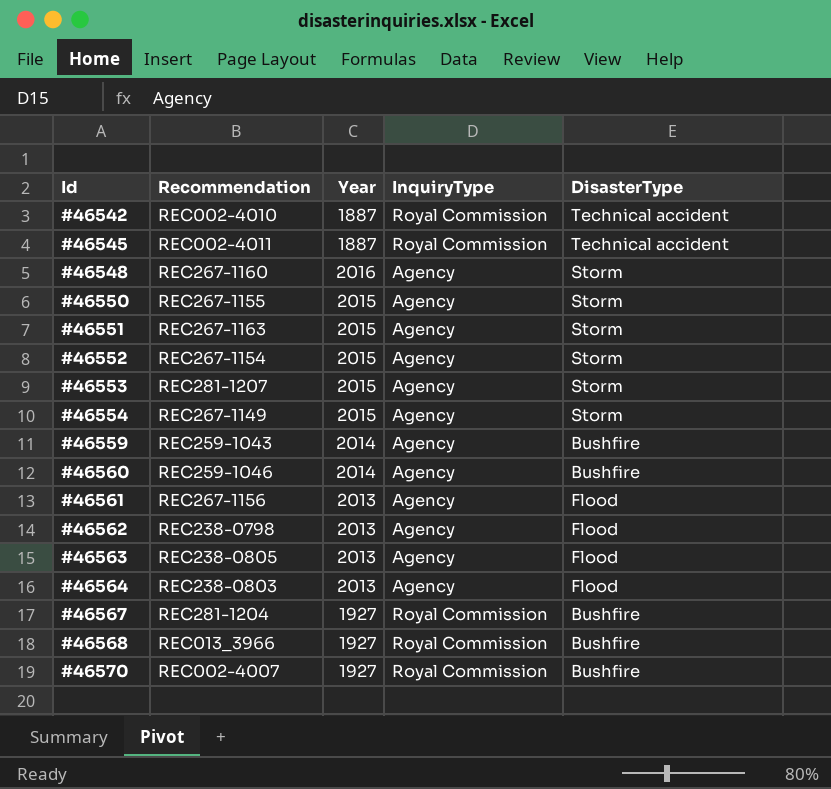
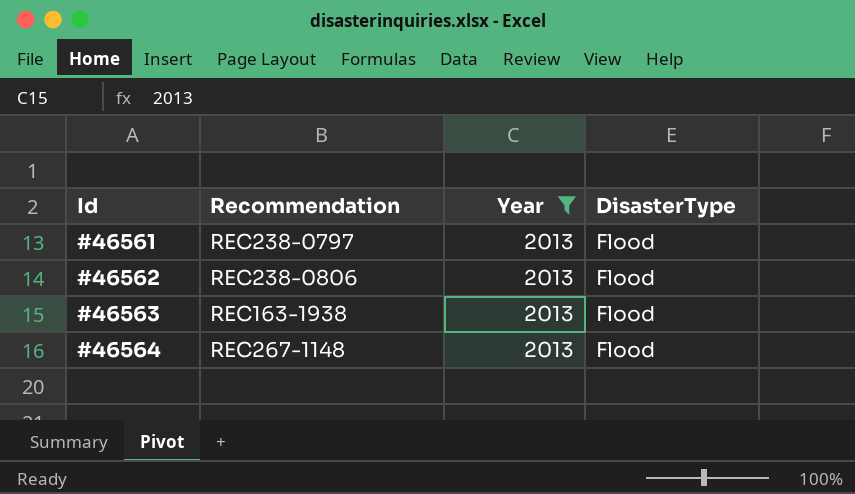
filter: none -> Year = 2013
column InquiryType | position: 4 -> none
#46561 | Recommendation: REC267-1156 -> REC238-0797
#46562 | Recommendation: REC238-0798 -> REC238-0806
#46563 | Recommendation: REC238-0805 -> REC163-1938
#46564 | Recommendation: REC238-0803 -> REC267-1148

